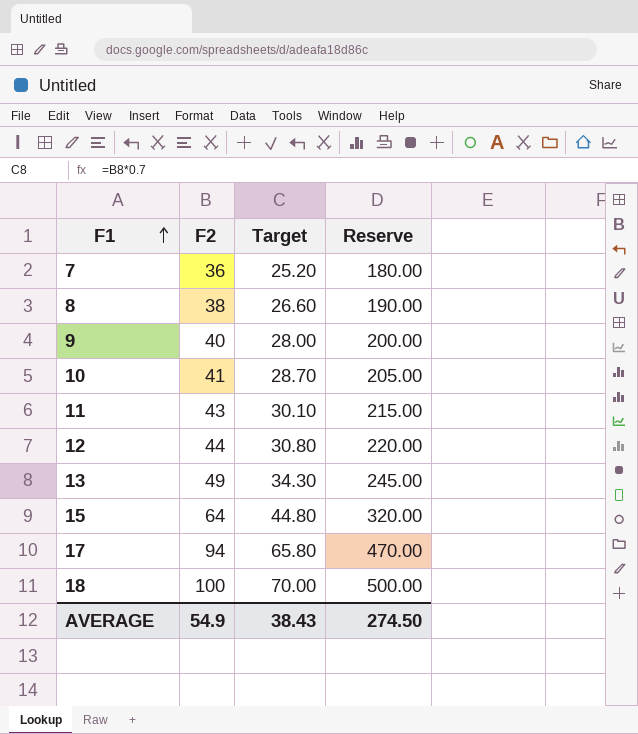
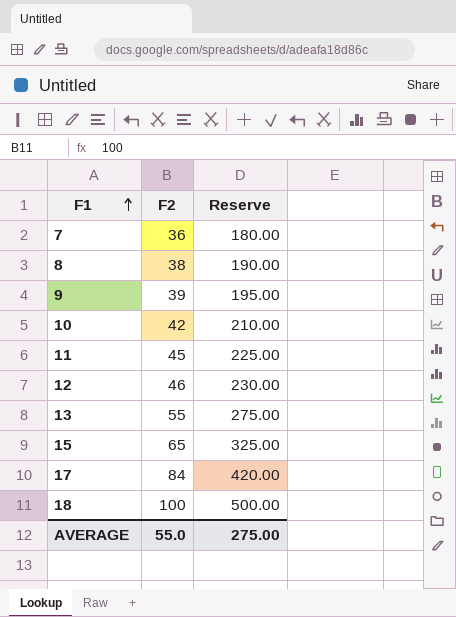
column Target | formula: [F2] * 0.7 -> none
9 | F2: 40 -> 39
9 | Reserve: 200.00 -> 195.00
10 | F2: 41 -> 42
10 | Reserve: 205.00 -> 210.00
11 | F2: 43 -> 45
11 | Reserve: 215.00 -> 225.00
12 | F2: 44 -> 46
12 | Reserve: 220.00 -> 230.00
13 | F2: 49 -> 55
13 | Reserve: 245.00 -> 275.00
15 | F2: 64 -> 65
15 | Reserve: 320.00 -> 325.00
17 | F2: 94 -> 84
17 | Reserve: 470.00 -> 420.00
AVERAGE | F2: 54.9 -> 55.0
AVERAGE | Reserve: 274.50 -> 275.00

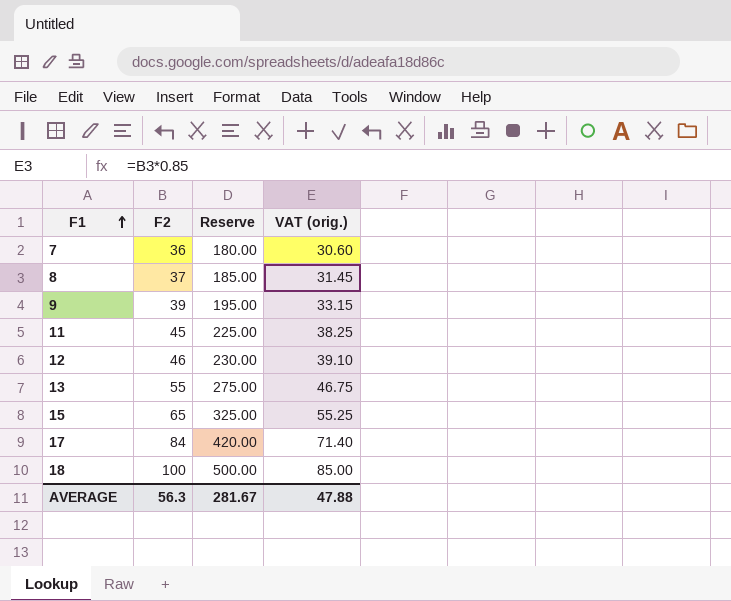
column VAT (orig.) | formula: none -> [F2] * 0.85
row 10: 42 | 210.00 -> none
8 | F2: 38 -> 37
8 | Reserve: 190.00 -> 185.00
AVERAGE | F2: 55.0 -> 56.3
AVERAGE | Reserve: 275.00 -> 281.67

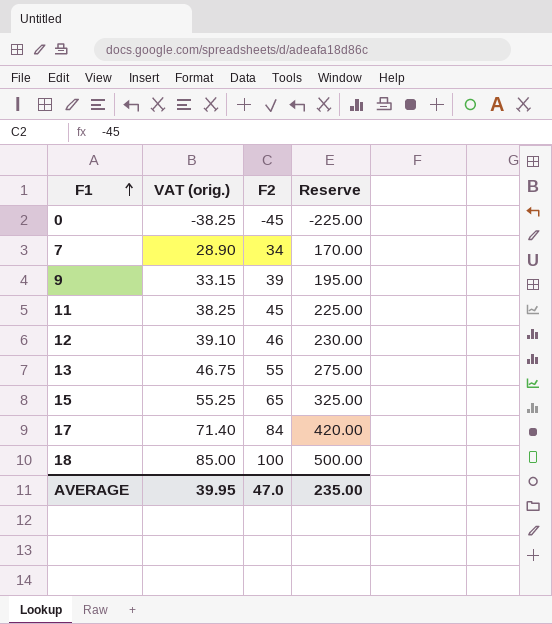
column VAT (orig.) | position: 4 -> 2
row 8: 37 | 185.00 | 31.45 -> none
row 0: none -> -38.25 | -45 | -225.00
7 | VAT (orig.): 30.60 -> 28.90
7 | F2: 36 -> 34
7 | Reserve: 180.00 -> 170.00
AVERAGE | VAT (orig.): 47.88 -> 39.95
AVERAGE | F2: 56.3 -> 47.0
AVERAGE | Reserve: 281.67 -> 235.00

